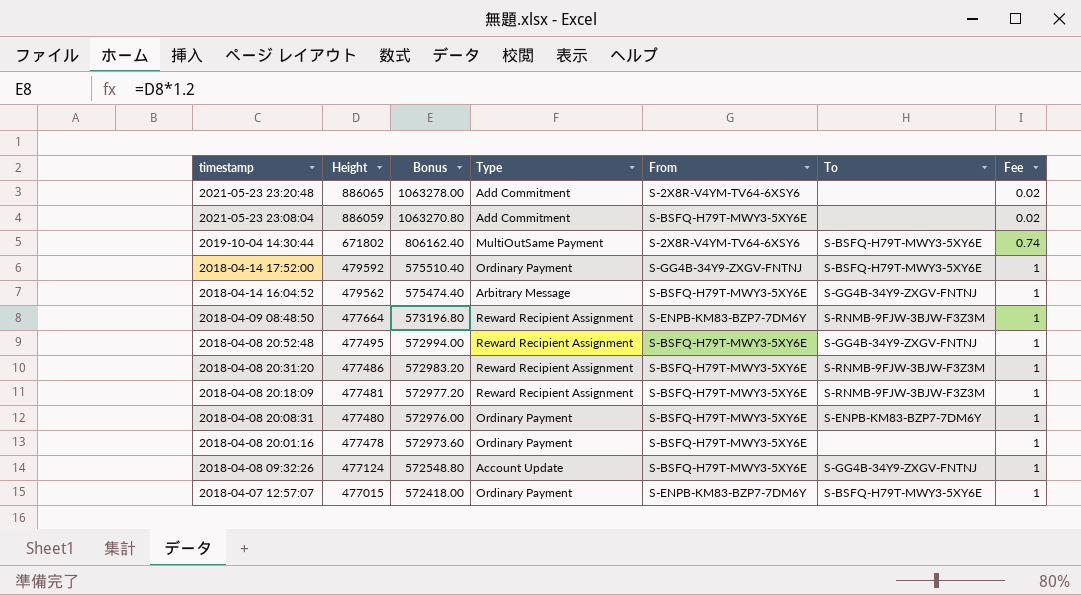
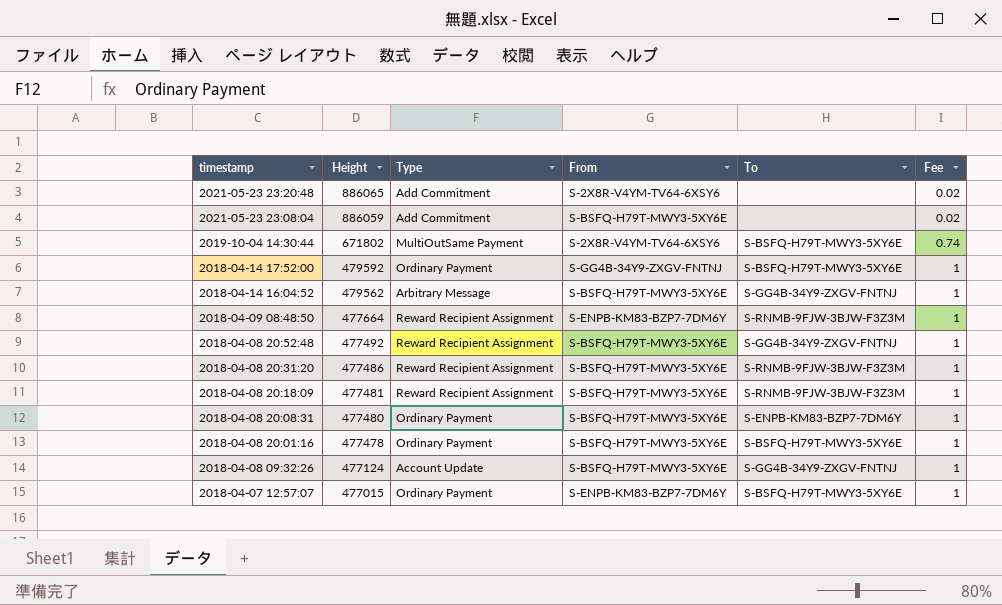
column Bonus | formula: [Height] * 1.2 -> none
2018-04-08 20:52:48 | Height: 477495 -> 477492
2018-04-08 20:01:16 | To: none -> S-BSFQ-H79T-MWY3-5XY6E

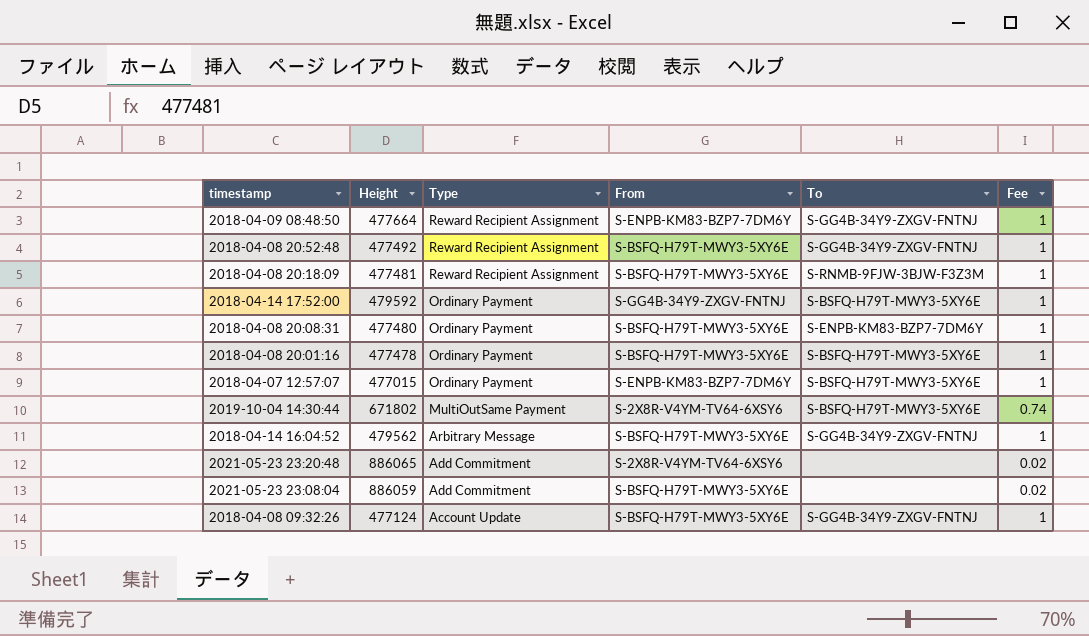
row order: timestamp descending -> Type descending
row 2018-04-08 20:31:20: 477486 | Reward Recipient Assignment | S-BSFQ-H79T-MWY3-5XY6E | S-RNMB-9FJW-3BJW-F3Z3M | 1 -> none
2018-04-09 08:48:50 | To: S-RNMB-9FJW-3BJW-F3Z3M -> S-GG4B-34Y9-ZXGV-FNTNJ

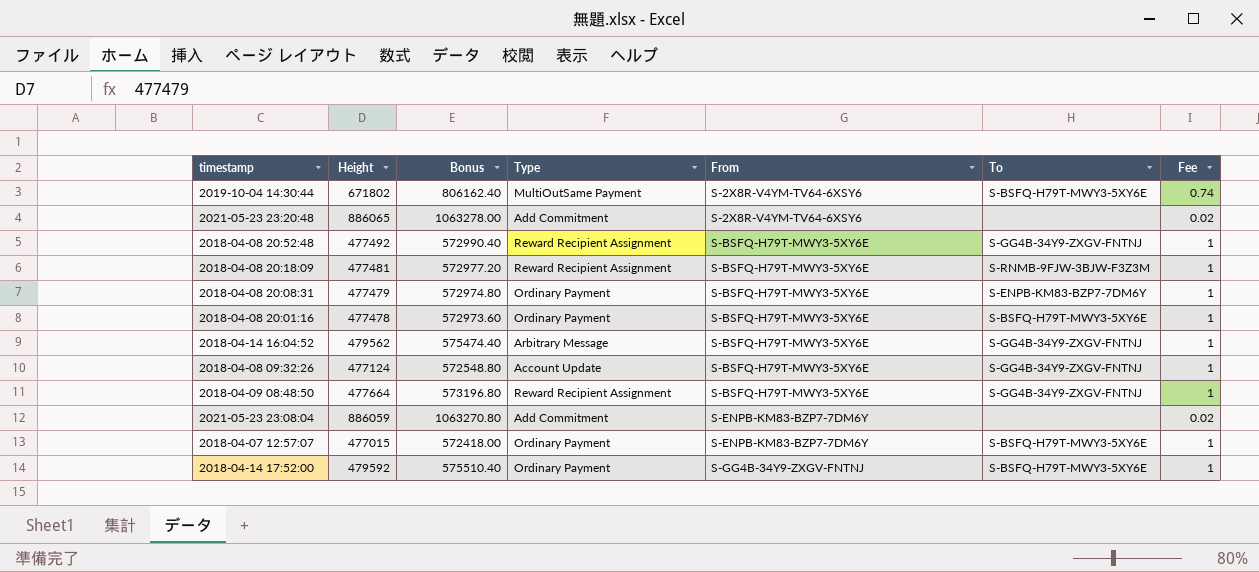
row order: Type descending -> From ascending
column Bonus | formula: none -> [Height] * 1.2
2018-04-08 20:08:31 | Height: 477480 -> 477479
2018-04-09 08:48:50 | From: S-ENPB-KM83-BZP7-7DM6Y -> S-BSFQ-H79T-MWY3-5XY6E
2021-05-23 23:08:04 | From: S-BSFQ-H79T-MWY3-5XY6E -> S-ENPB-KM83-BZP7-7DM6Y

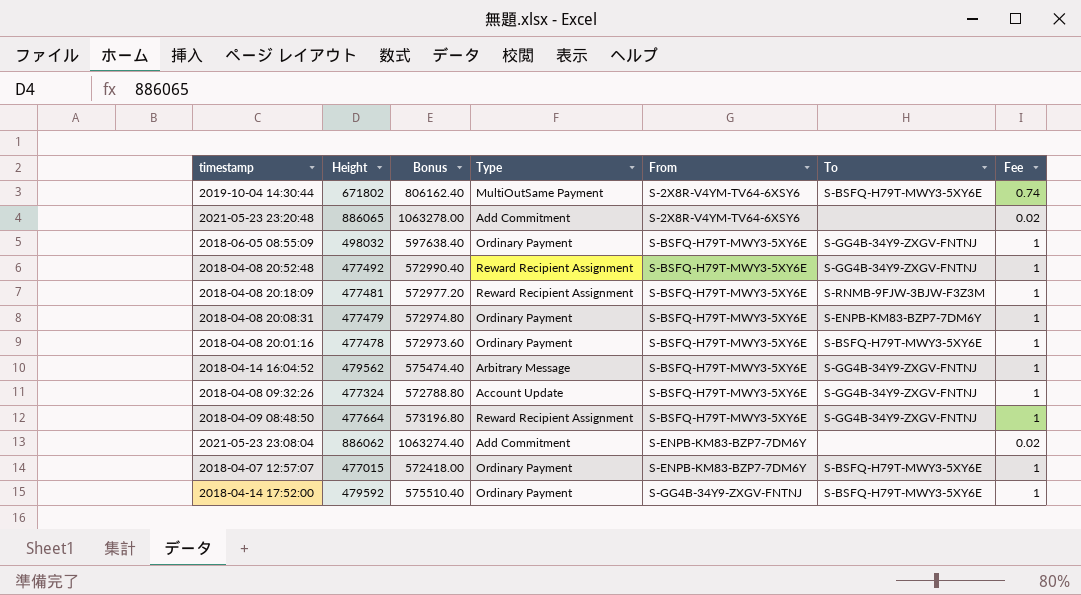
row 2018-06-05 08:55:09: none -> 498032 | 597638.40 | Ordinary Payment | S-BSFQ-H79T-MWY3-5XY6E | S-GG4B-34Y9-ZXGV-FNTNJ | 1
2018-04-08 09:32:26 | Height: 477124 -> 477324
2018-04-08 09:32:26 | Bonus: 572548.80 -> 572788.80
2021-05-23 23:08:04 | Height: 886059 -> 886062
2021-05-23 23:08:04 | Bonus: 1063270.80 -> 1063274.40

